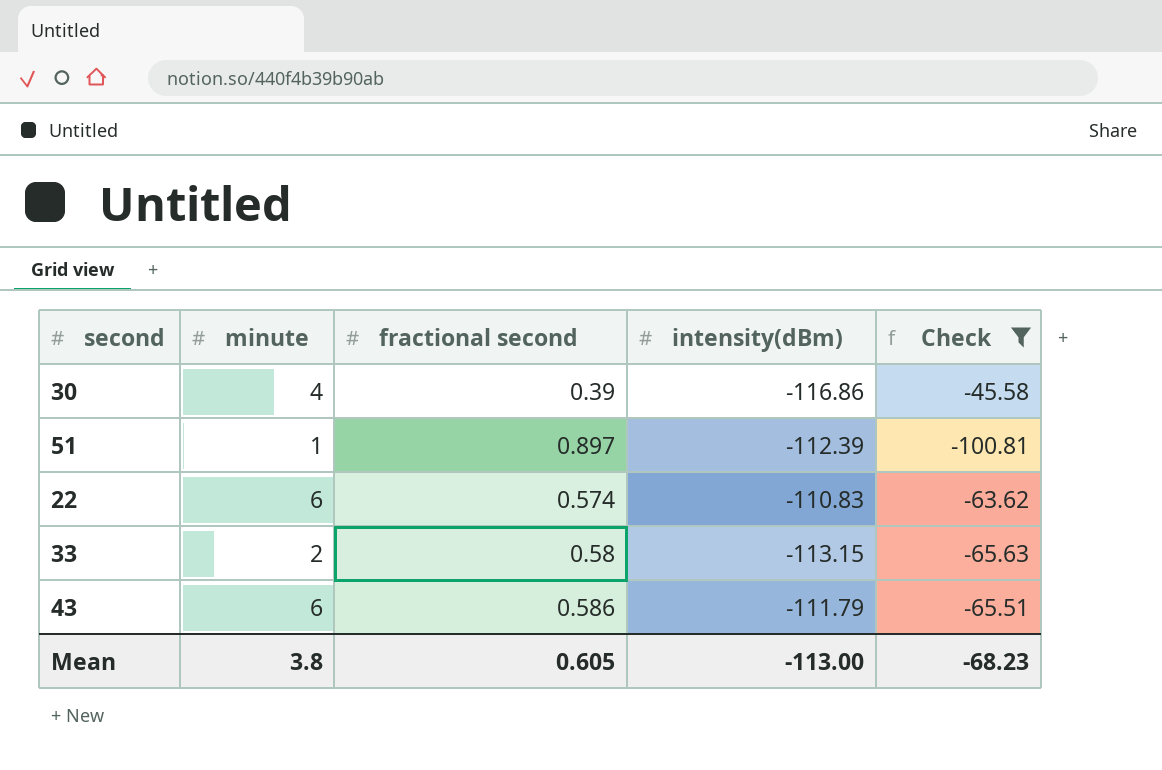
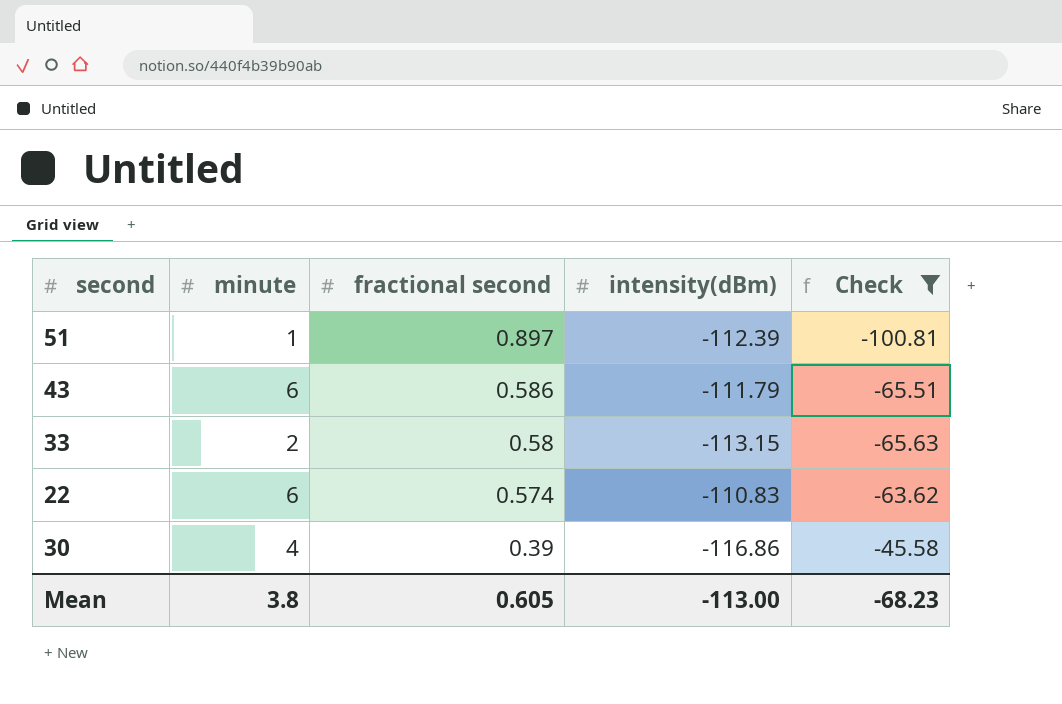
row order: none -> fractional second descending

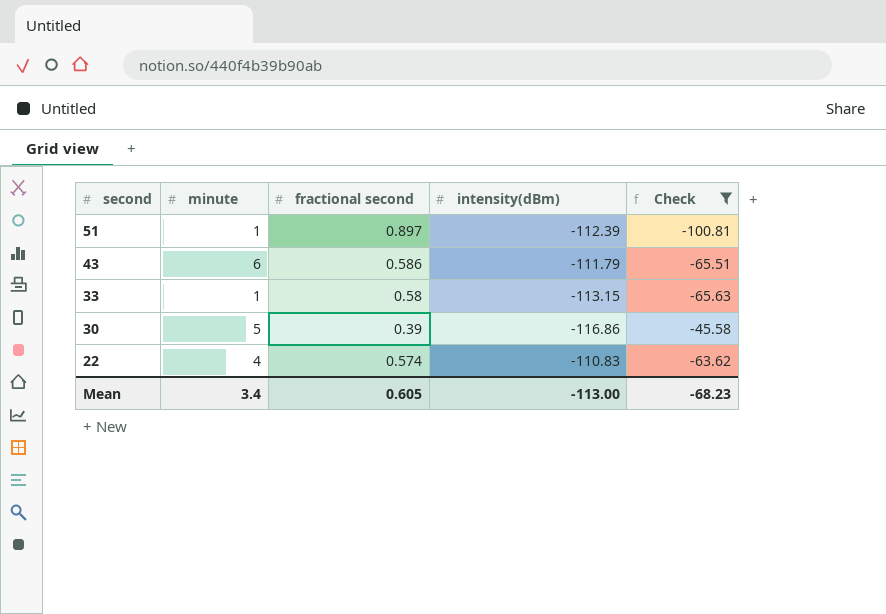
row order: fractional second descending -> second descending
33 | minute: 2 -> 1
30 | minute: 4 -> 5
22 | minute: 6 -> 4
Mean | minute: 3.8 -> 3.4

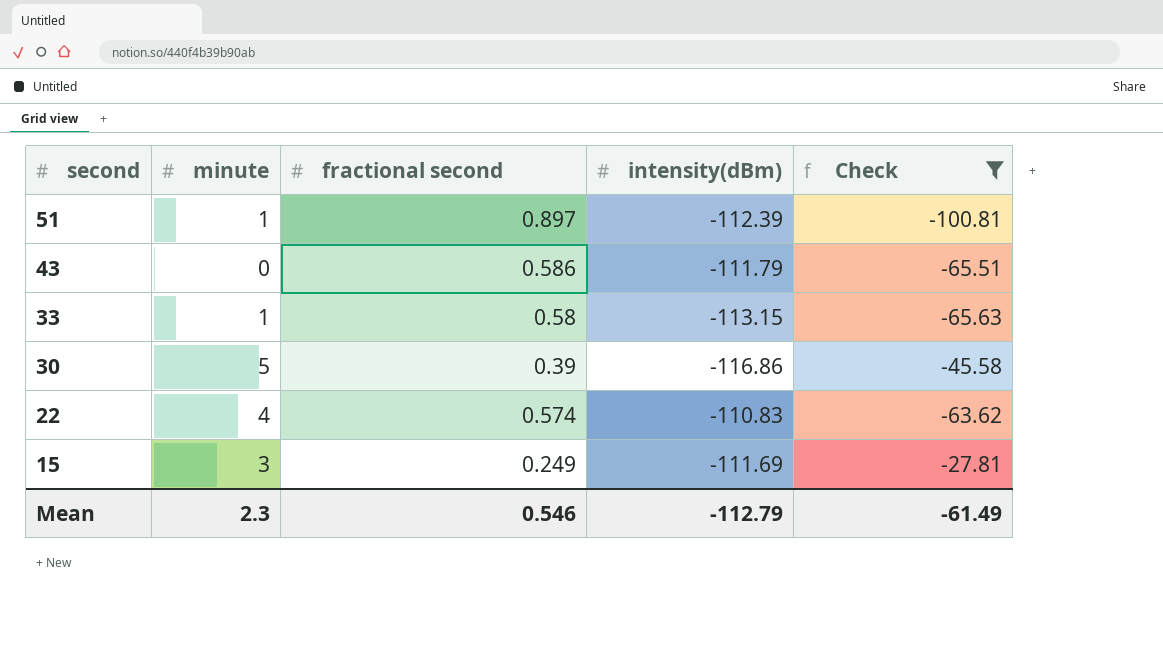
43 | minute: 6 -> 0
row 15: none -> 3 | 0.249 | -111.69 | -27.81
Mean | minute: 3.4 -> 2.3
Mean | fractional second: 0.605 -> 0.546
Mean | intensity(dBm): -113.00 -> -112.79
Mean | Check: -68.23 -> -61.49

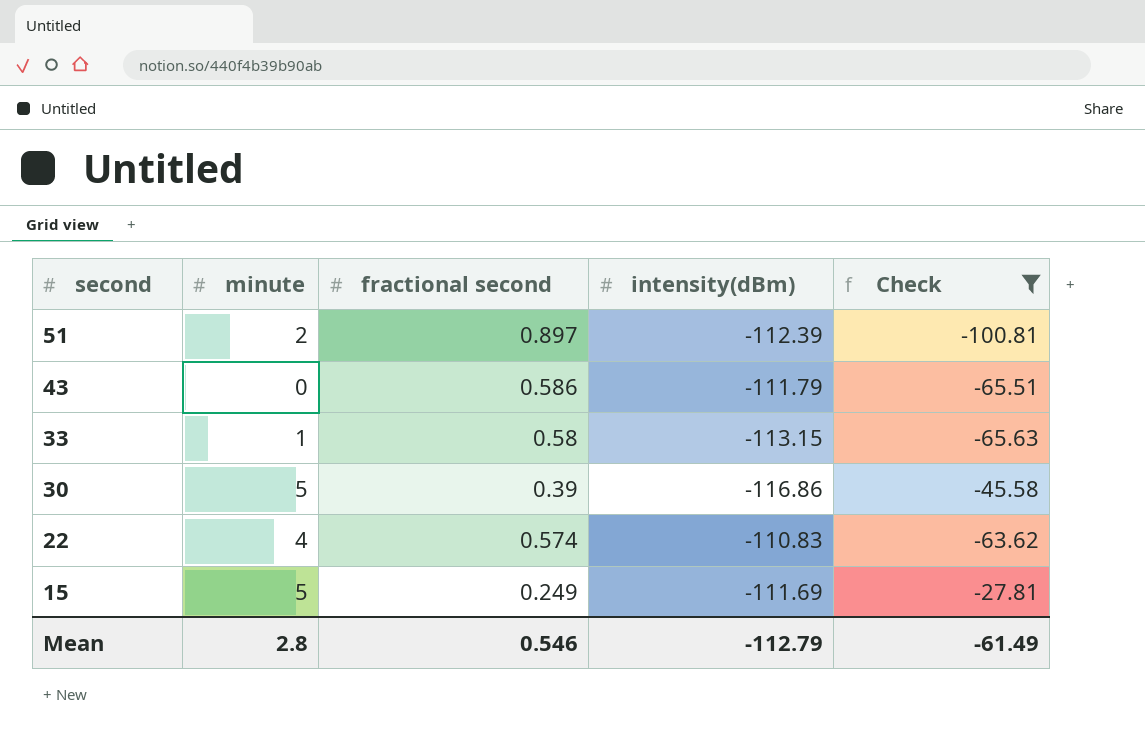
51 | minute: 1 -> 2
15 | minute: 3 -> 5
Mean | minute: 2.3 -> 2.8

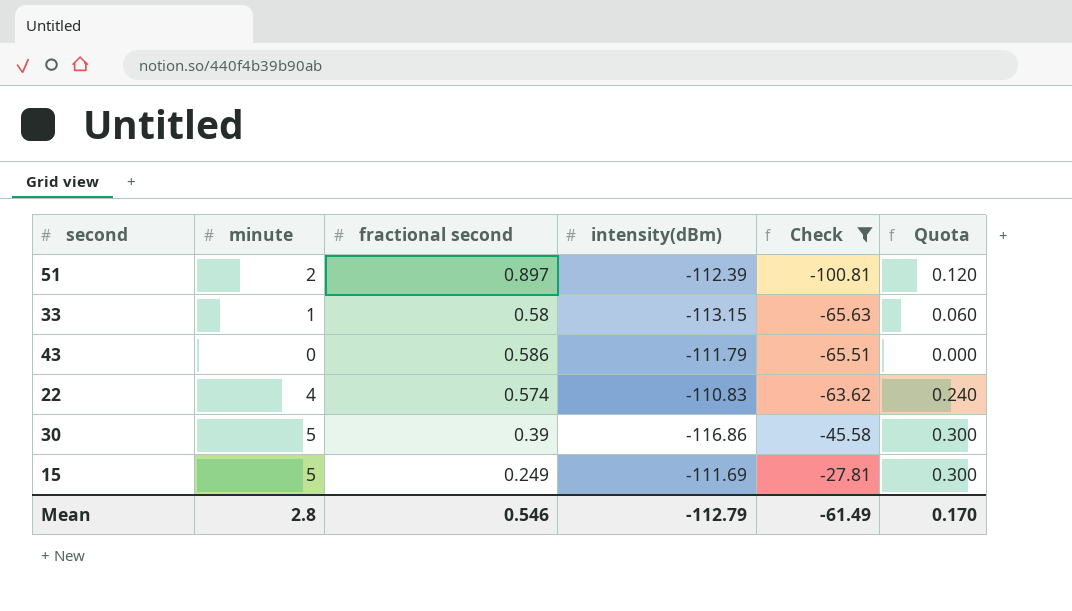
row order: second descending -> Check ascending
column Quota | formula: none -> [minute] * 0.06

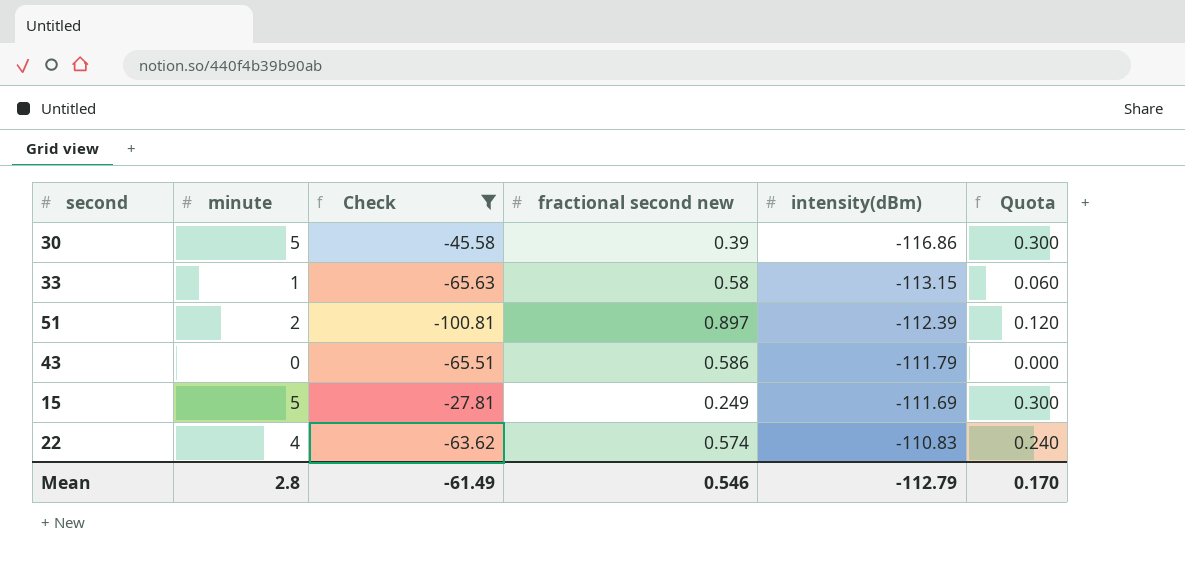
row order: Check ascending -> intensity(dBm) ascending
column Check | position: 5 -> 3
column name: fractional second -> fractional second new

